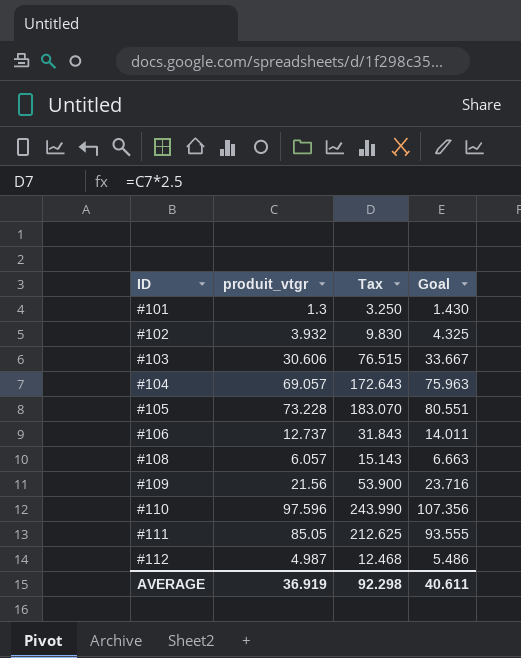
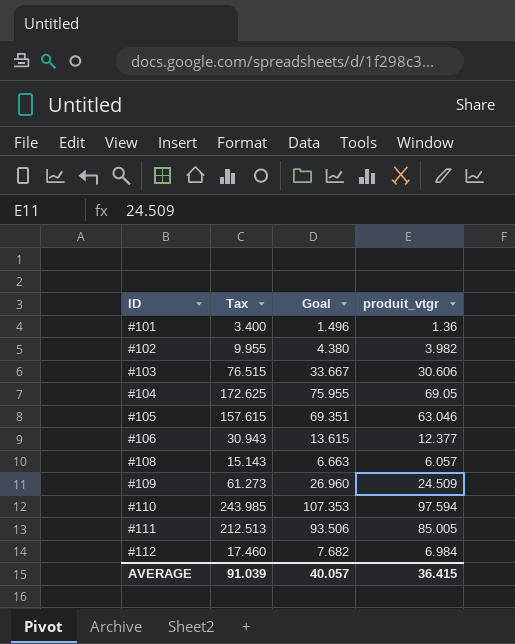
column produit_vtgr | position: 2 -> 4
#101 | Tax: 3.250 -> 3.400
#101 | Goal: 1.430 -> 1.496
#101 | produit_vtgr: 1.3 -> 1.36
#102 | Tax: 9.830 -> 9.955
#102 | Goal: 4.325 -> 4.380
#102 | produit_vtgr: 3.932 -> 3.982
#104 | Tax: 172.643 -> 172.625
#104 | Goal: 75.963 -> 75.955
#104 | produit_vtgr: 69.057 -> 69.05
#105 | Tax: 183.070 -> 157.615
#105 | Goal: 80.551 -> 69.351
#105 | produit_vtgr: 73.228 -> 63.046
#106 | Tax: 31.843 -> 30.943
#106 | Goal: 14.011 -> 13.615
#106 | produit_vtgr: 12.737 -> 12.377
#109 | Tax: 53.900 -> 61.273
#109 | Goal: 23.716 -> 26.960
#109 | produit_vtgr: 21.56 -> 24.509
#110 | Tax: 243.990 -> 243.985
#110 | Goal: 107.356 -> 107.353
#110 | produit_vtgr: 97.596 -> 97.594
#111 | Tax: 212.625 -> 212.513
#111 | Goal: 93.555 -> 93.506
#111 | produit_vtgr: 85.05 -> 85.005
#112 | Tax: 12.468 -> 17.460
#112 | Goal: 5.486 -> 7.682
#112 | produit_vtgr: 4.987 -> 6.984
AVERAGE | Tax: 92.298 -> 91.039
AVERAGE | Goal: 40.611 -> 40.057
AVERAGE | produit_vtgr: 36.919 -> 36.415

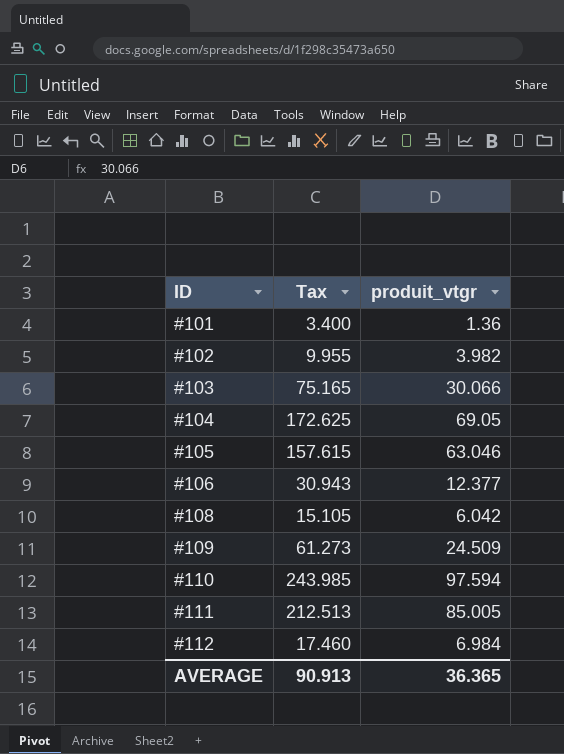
column Goal | formula: [produit_vtgr] * 1.1 -> none
#103 | Tax: 76.515 -> 75.165
#103 | produit_vtgr: 30.606 -> 30.066
#108 | Tax: 15.143 -> 15.105
#108 | produit_vtgr: 6.057 -> 6.042
AVERAGE | Tax: 91.039 -> 90.913
AVERAGE | produit_vtgr: 36.415 -> 36.365

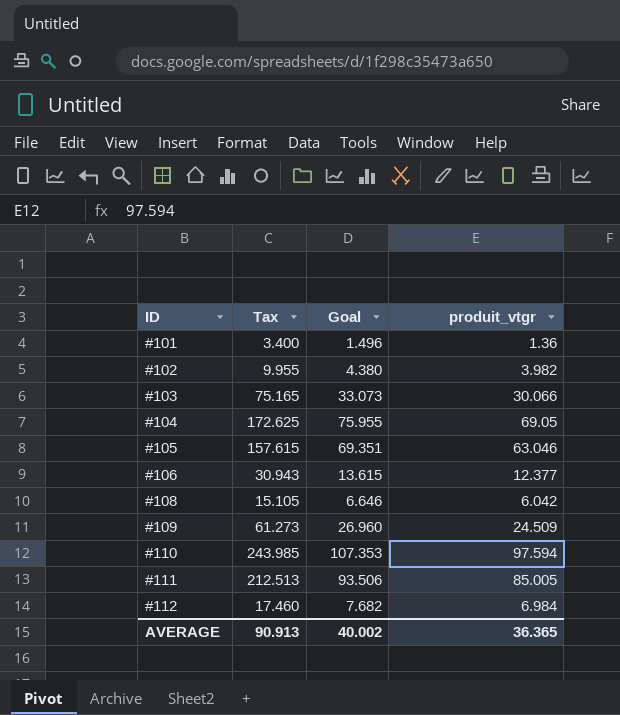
column Goal | formula: none -> [produit_vtgr] * 1.1

